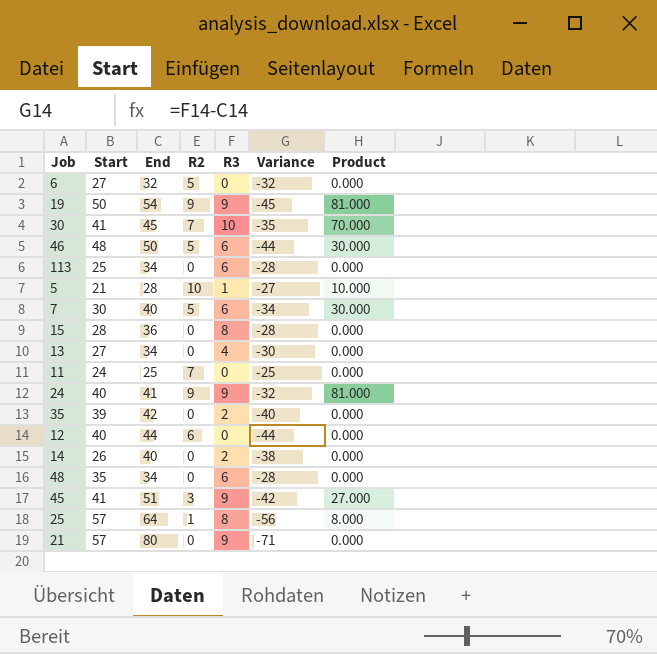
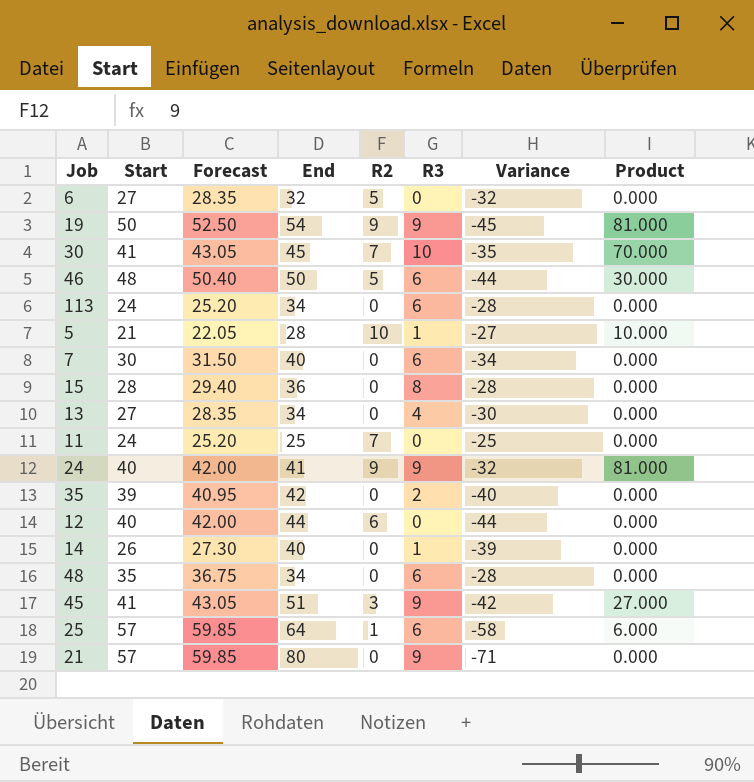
column Forecast | formula: none -> [Start] * 1.05
113 | Start: 25 -> 24
7 | R2: 5 -> 0
7 | Product: 30.000 -> 0.000
14 | R3: 2 -> 1
14 | Variance: -38 -> -39
25 | R3: 8 -> 6
25 | Variance: -56 -> -58
25 | Product: 8.000 -> 6.000

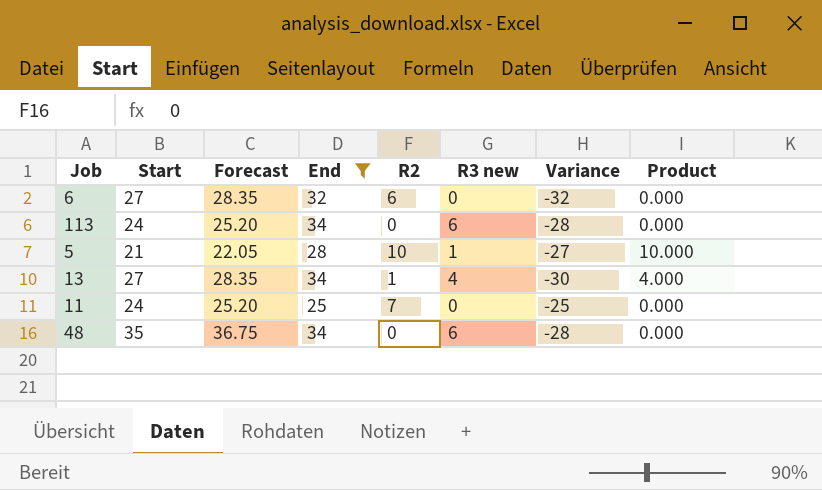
filter: none -> End <= 34
column name: R3 -> R3 new
6 | R2: 5 -> 6
13 | R2: 0 -> 1
13 | Product: 0.000 -> 4.000

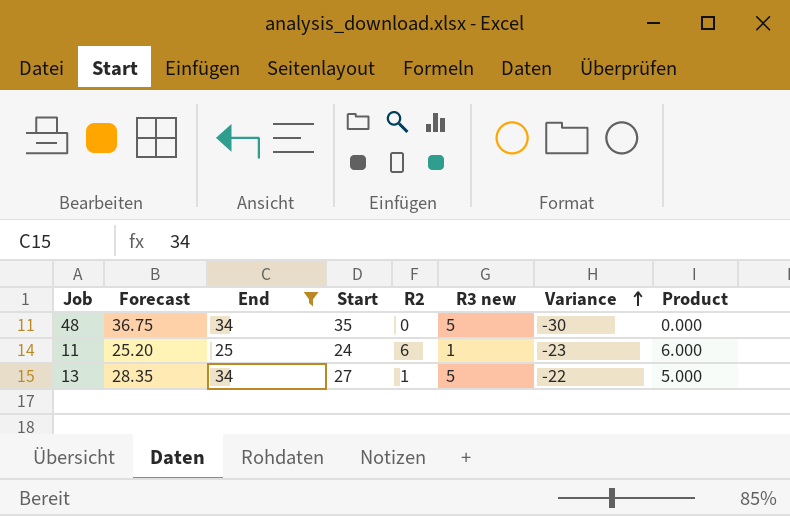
row order: none -> Variance ascending
column Start | position: 2 -> 4
column Variance | formula: [R3 new] - [End] -> [R3 new] - [Start]
row 6: 27 | 28.35 | 32 | 6 | 0 | -32 | 0.000 -> none
row 113: 24 | 25.20 | 34 | 0 | 6 | -28 | 0.000 -> none
row 5: 21 | 22.05 | 28 | 10 | 1 | -27 | 10.000 -> none
48 | R3 new: 6 -> 5
11 | R2: 7 -> 6
11 | R3 new: 0 -> 1
11 | Product: 0.000 -> 6.000
13 | R3 new: 4 -> 5
13 | Product: 4.000 -> 5.000

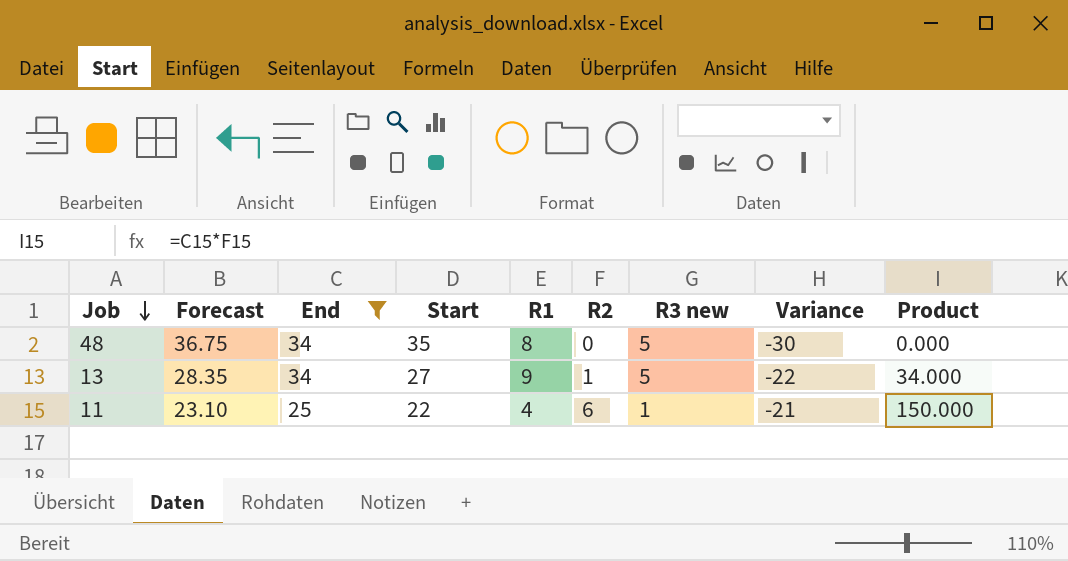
row order: Variance ascending -> Job descending
column R1 | position: none -> 5
column Product | formula: [R2] * [R3 new] -> [End] * [R2]
11 | Forecast: 25.20 -> 23.10
11 | Start: 24 -> 22
11 | Variance: -23 -> -21

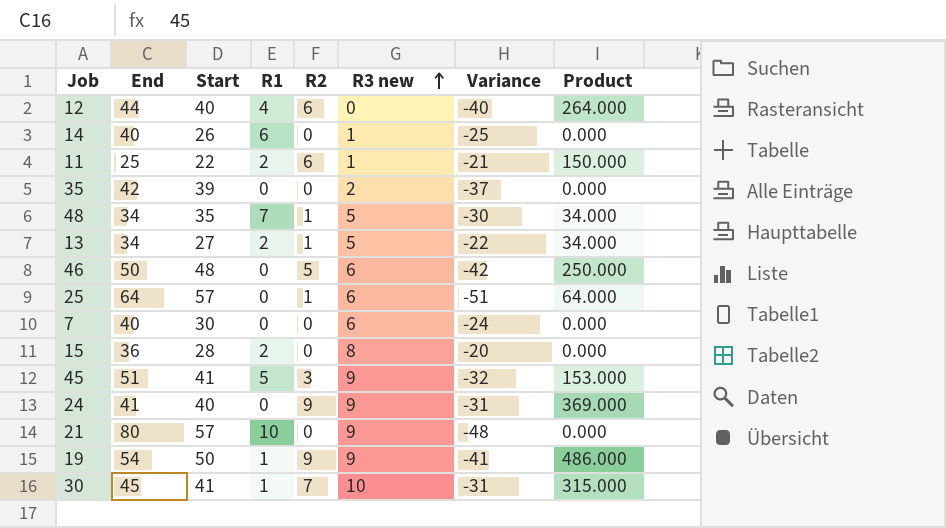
filter: End <= 34 -> none
row order: Job descending -> R3 new ascending
column Forecast | formula: [Start] * 1.05 -> none
11 | R1: 4 -> 2
48 | R1: 8 -> 7
48 | R2: 0 -> 1
48 | Product: 0.000 -> 34.000
13 | R1: 9 -> 2

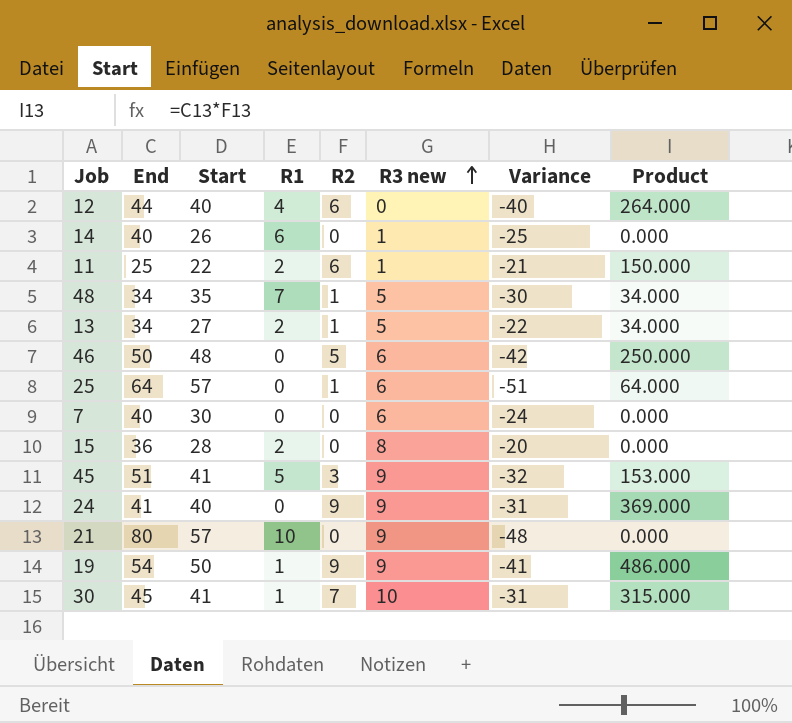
row 35: 42 | 39 | 0 | 0 | 2 | -37 | 0.000 -> none

